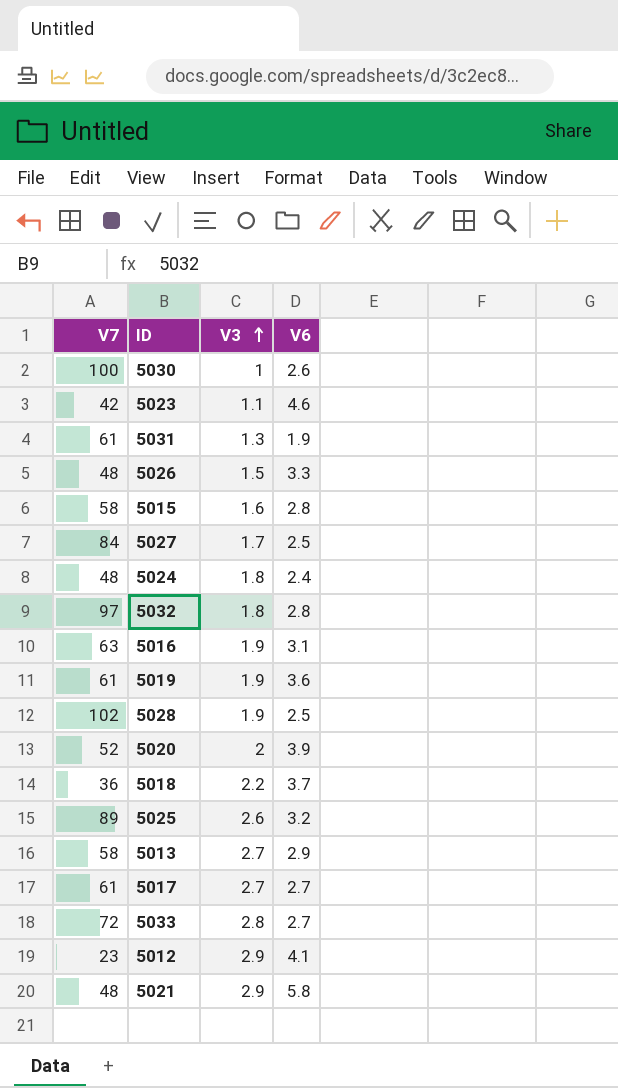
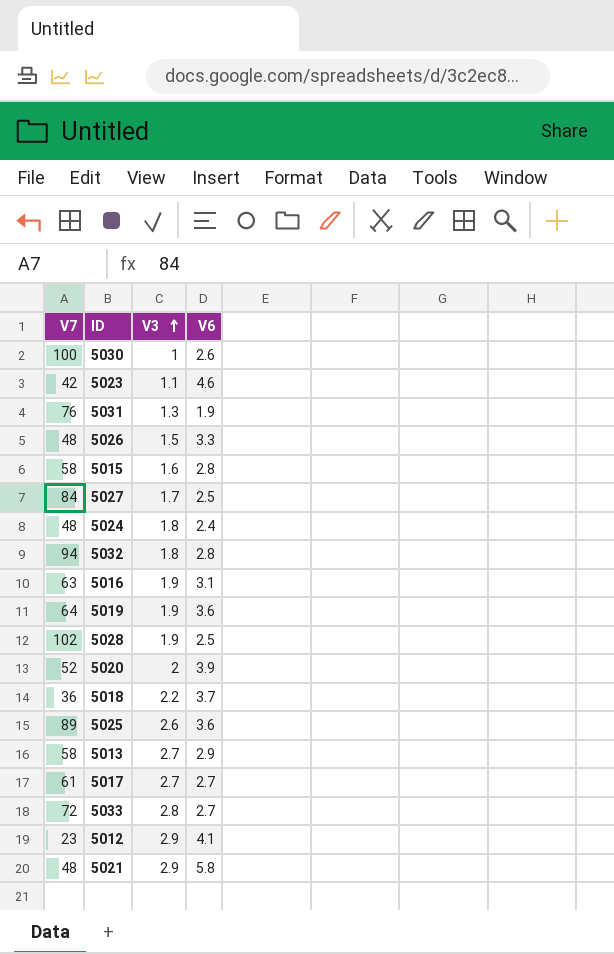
5031 | V7: 61 -> 76
5032 | V7: 97 -> 94
5019 | V7: 61 -> 64
5025 | V6: 3.2 -> 3.6

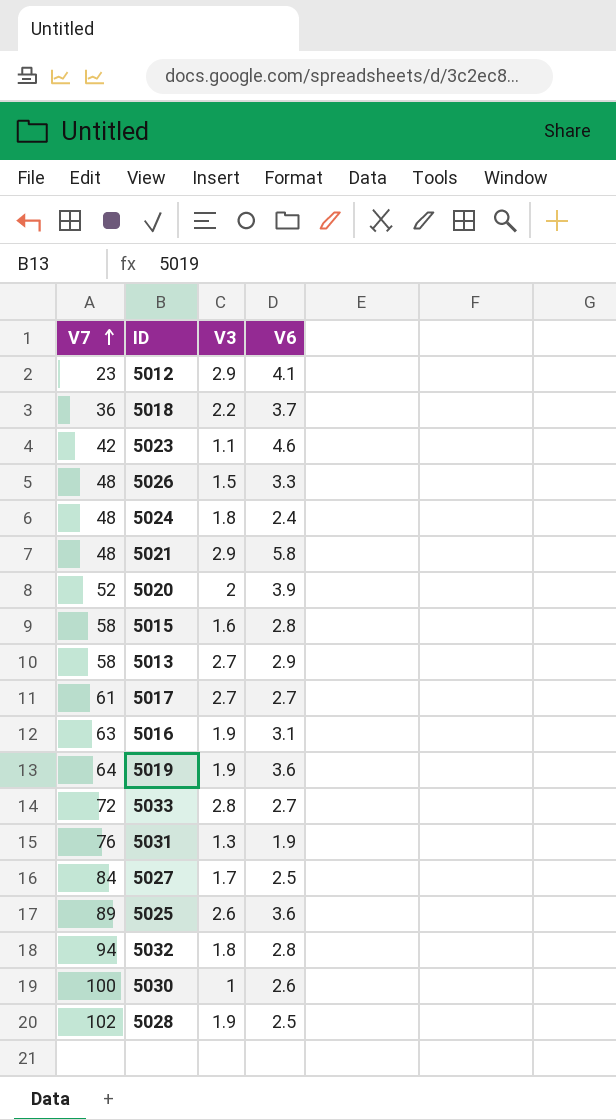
row order: V3 ascending -> V7 ascending

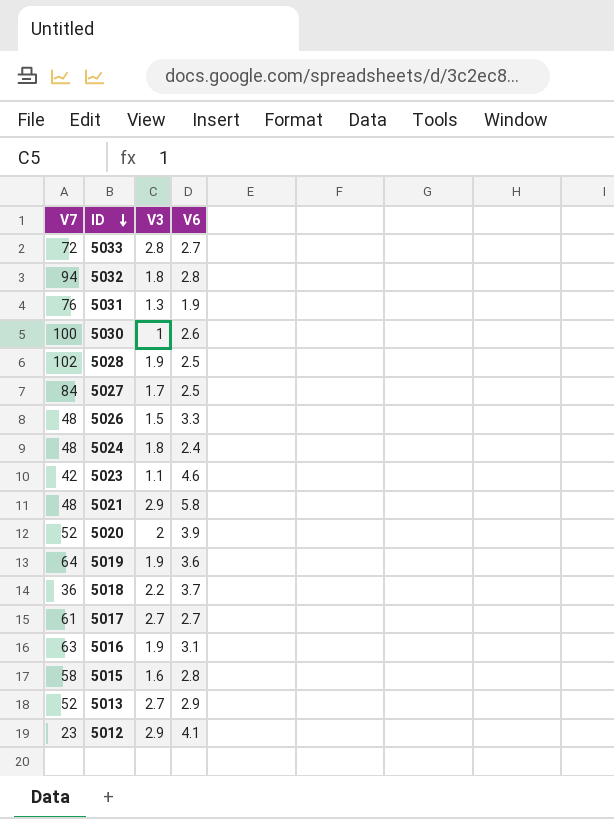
row order: V7 ascending -> ID descending
row 5025: 89 | 2.6 | 3.6 -> none
5013 | V7: 58 -> 52

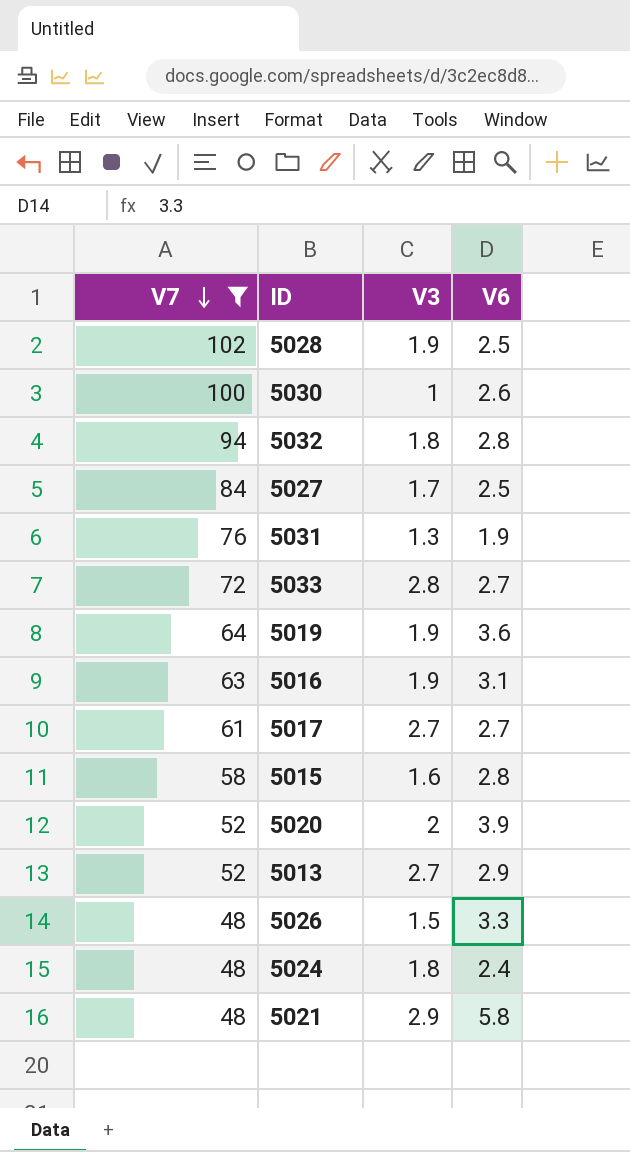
filter: none -> V7 >= 48
row order: ID descending -> V7 descending

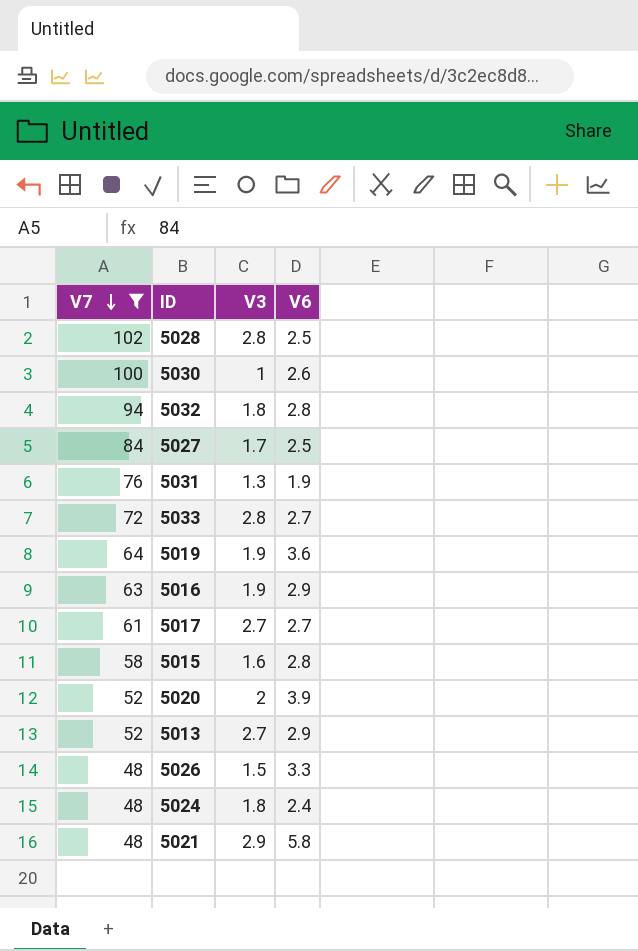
5028 | V3: 1.9 -> 2.8
5016 | V6: 3.1 -> 2.9

